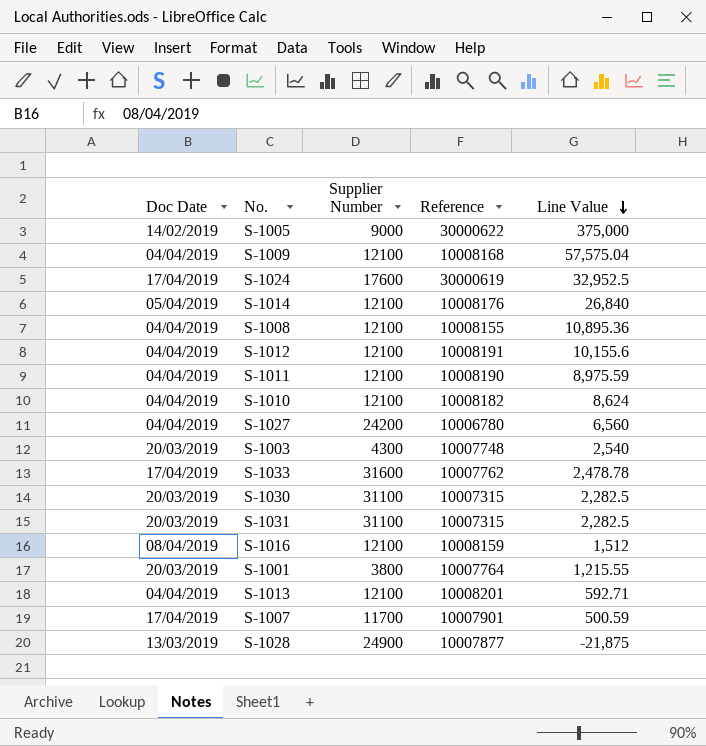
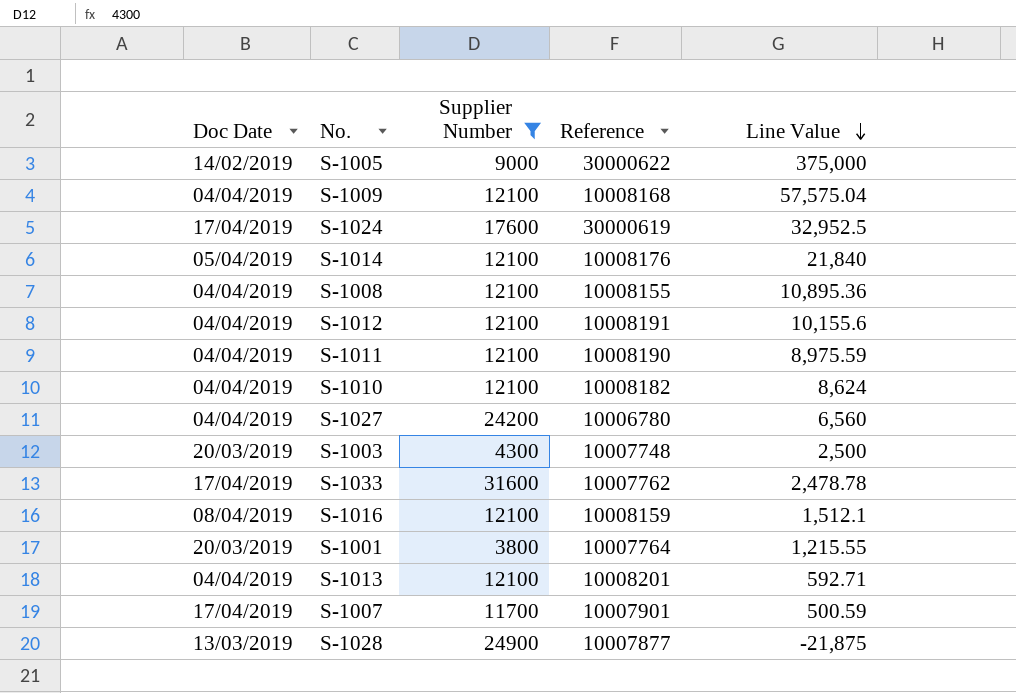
filter: none -> Supplier Number != 31100
S-1014 | Line Value: 26,840 -> 21,840
S-1003 | Line Value: 2,540 -> 2,500
S-1016 | Line Value: 1,512 -> 1,512.1

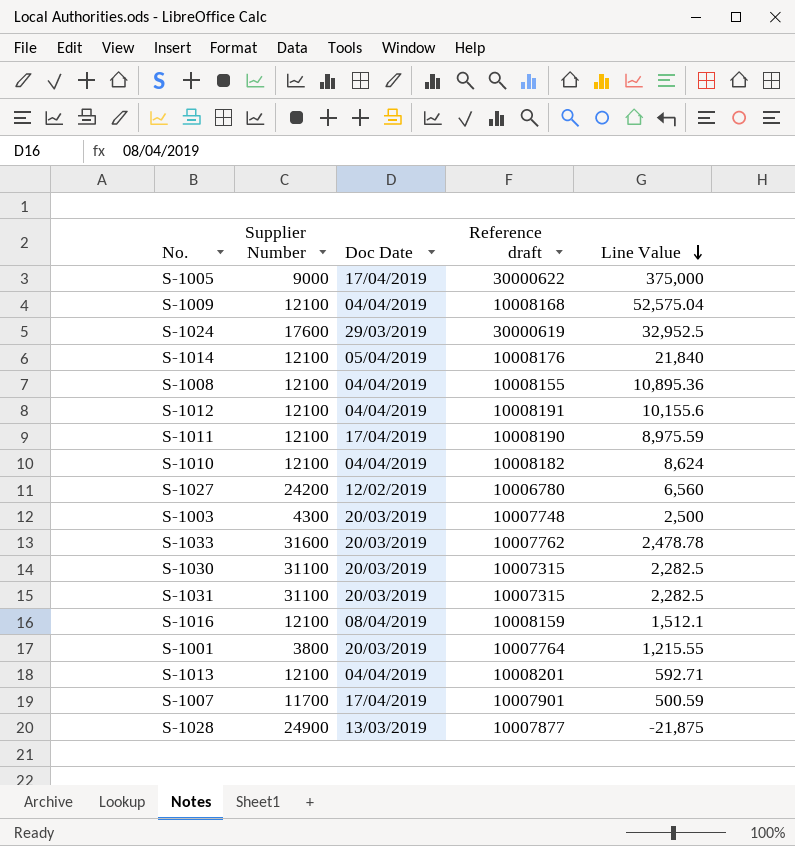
filter: Supplier Number != 31100 -> none
column Doc Date | position: 1 -> 3
column name: Reference -> Reference draft
S-1005 | Doc Date: 14/02/2019 -> 17/04/2019
S-1009 | Line Value: 57,575.04 -> 52,575.04
S-1024 | Doc Date: 17/04/2019 -> 29/03/2019
S-1011 | Doc Date: 04/04/2019 -> 17/04/2019
S-1027 | Doc Date: 04/04/2019 -> 12/02/2019
S-1033 | Doc Date: 17/04/2019 -> 20/03/2019

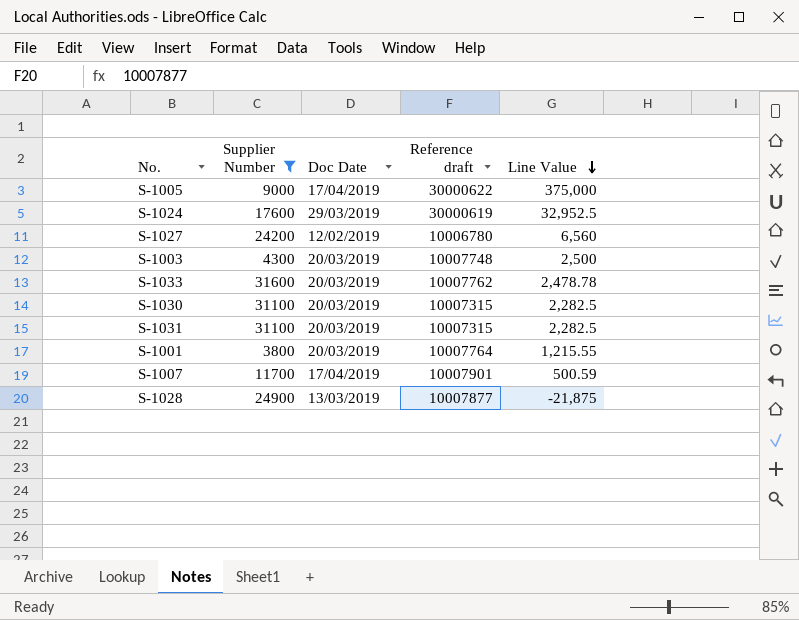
filter: none -> Supplier Number != 12100

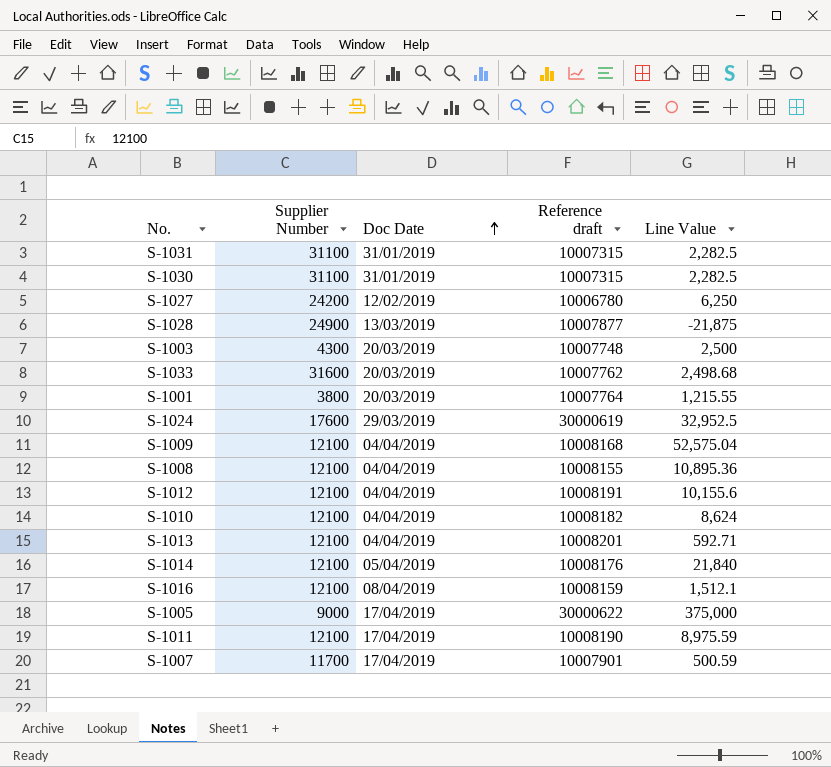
filter: Supplier Number != 12100 -> none
row order: Line Value descending -> Doc Date ascending
S-1031 | Doc Date: 20/03/2019 -> 31/01/2019
S-1030 | Doc Date: 20/03/2019 -> 31/01/2019
S-1027 | Line Value: 6,560 -> 6,250
S-1033 | Line Value: 2,478.78 -> 2,498.68

